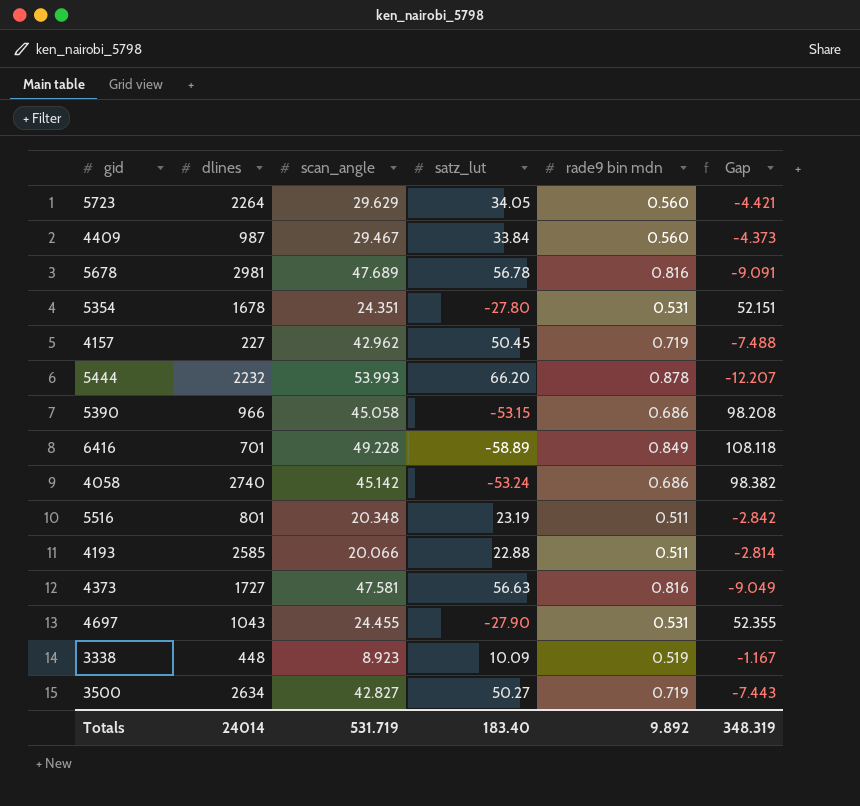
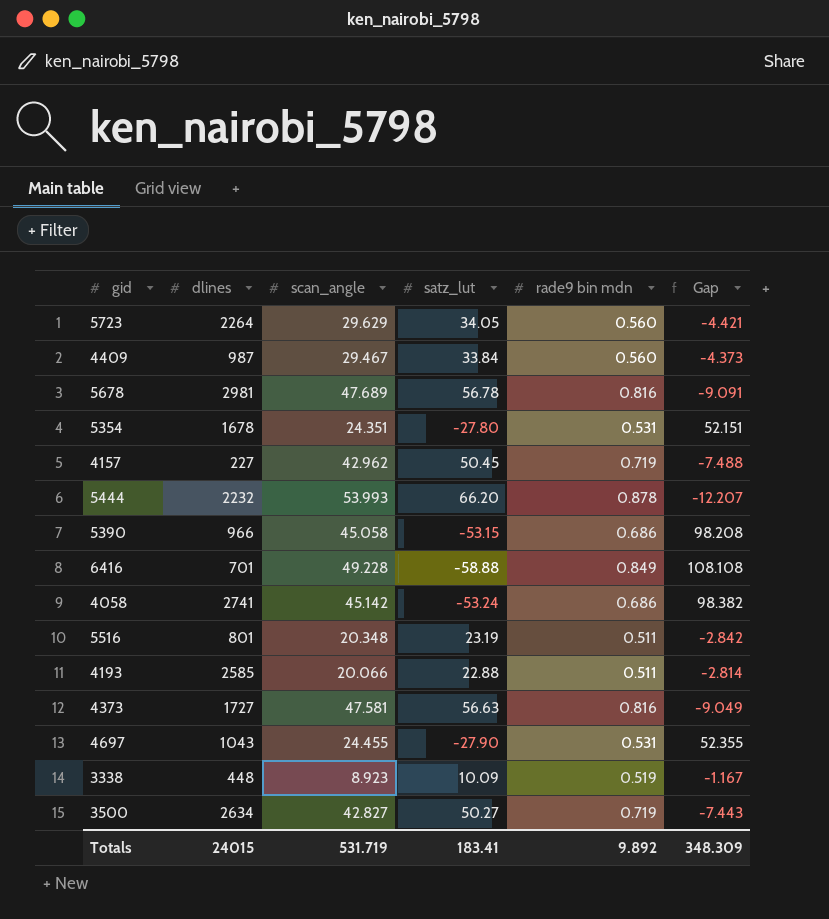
6416 | satz_lut: -58.89 -> -58.88
6416 | Gap: 108.118 -> 108.108
4058 | dlines: 2740 -> 2741
Totals | dlines: 24014 -> 24015
Totals | satz_lut: 183.40 -> 183.41
Totals | Gap: 348.319 -> 348.309

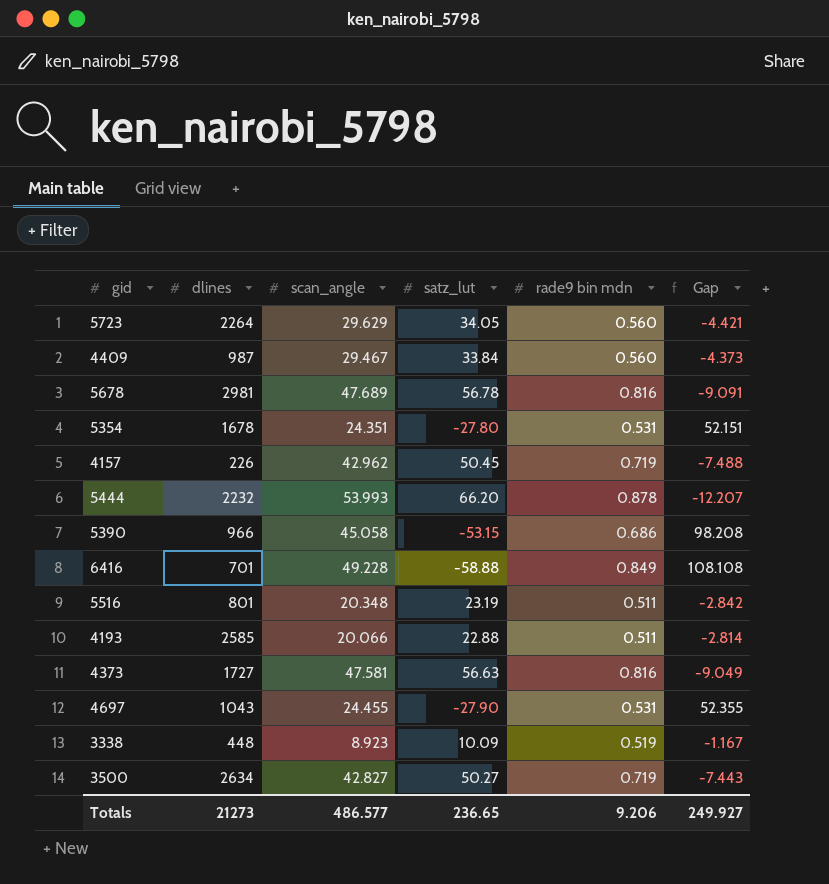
row 4058: 2741 | 45.142 | -53.24 | 0.686 | 98.382 -> none
4157 | dlines: 227 -> 226
Totals | dlines: 24015 -> 21273
Totals | scan_angle: 531.719 -> 486.577
Totals | satz_lut: 183.41 -> 236.65
Totals | rade9 bin mdn: 9.892 -> 9.206
Totals | Gap: 348.309 -> 249.927

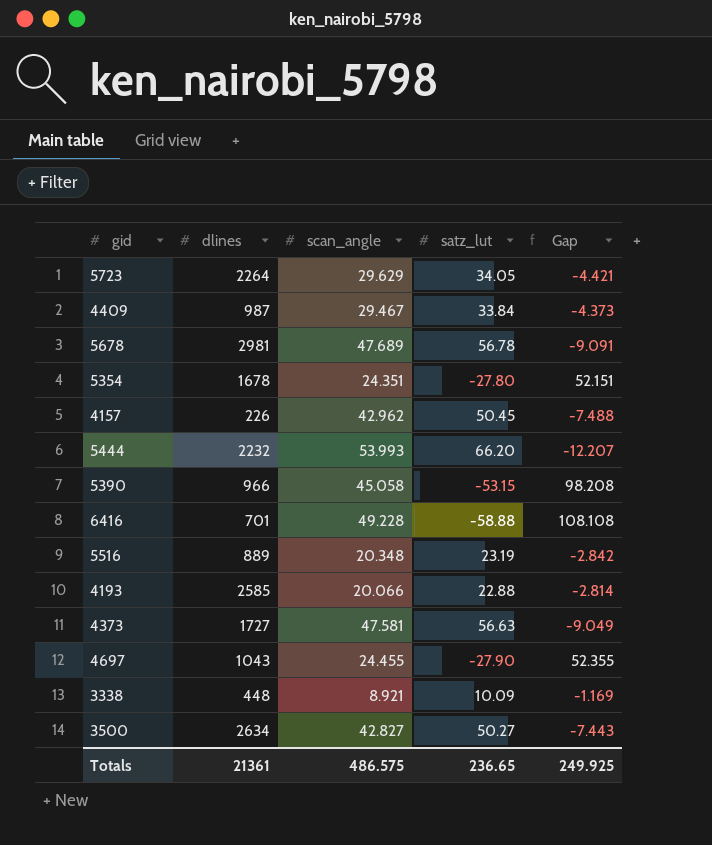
column rade9 bin mdn | position: 5 -> none
5516 | dlines: 801 -> 889
3338 | scan_angle: 8.923 -> 8.921
3338 | Gap: -1.167 -> -1.169
Totals | dlines: 21273 -> 21361
Totals | scan_angle: 486.577 -> 486.575
Totals | Gap: 249.927 -> 249.925

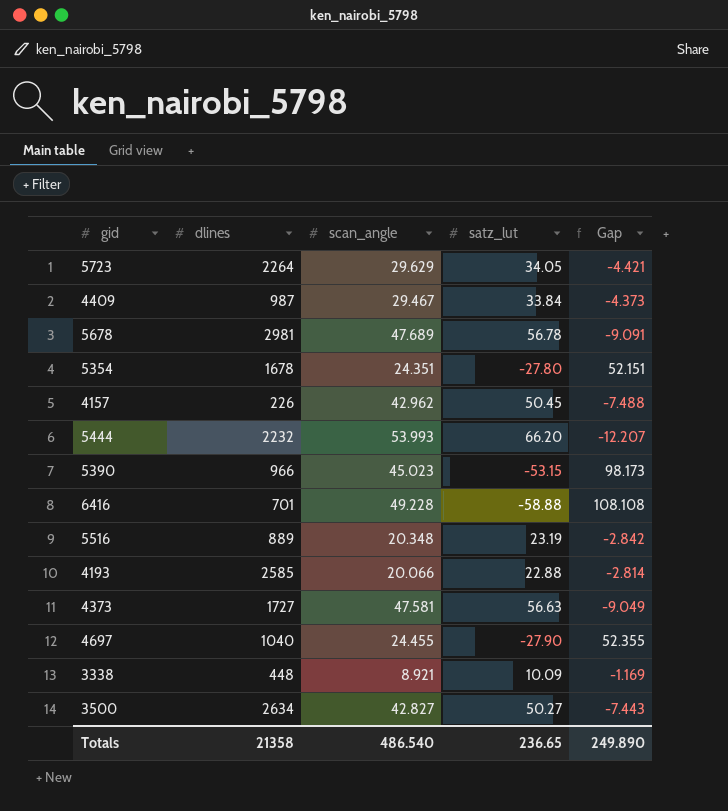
5390 | scan_angle: 45.058 -> 45.023
5390 | Gap: 98.208 -> 98.173
4697 | dlines: 1043 -> 1040
Totals | dlines: 21361 -> 21358
Totals | scan_angle: 486.575 -> 486.540
Totals | Gap: 249.925 -> 249.890

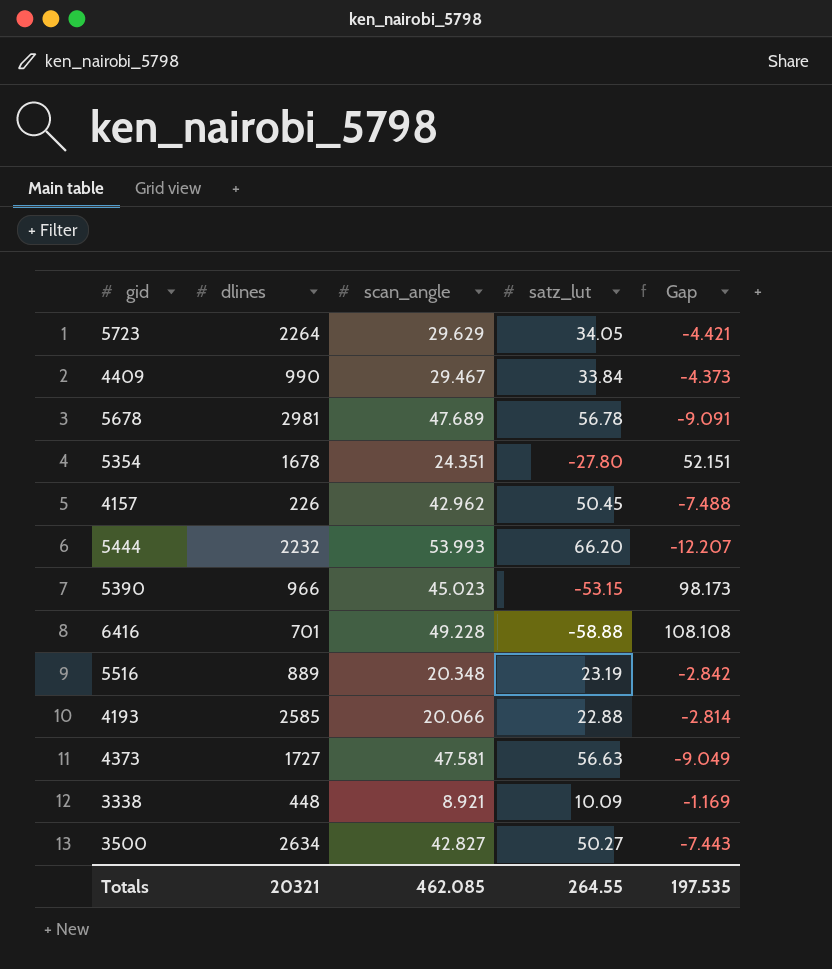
row 4697: 1040 | 24.455 | -27.90 | 52.355 -> none
4409 | dlines: 987 -> 990
Totals | dlines: 21358 -> 20321
Totals | scan_angle: 486.540 -> 462.085
Totals | satz_lut: 236.65 -> 264.55
Totals | Gap: 249.890 -> 197.535

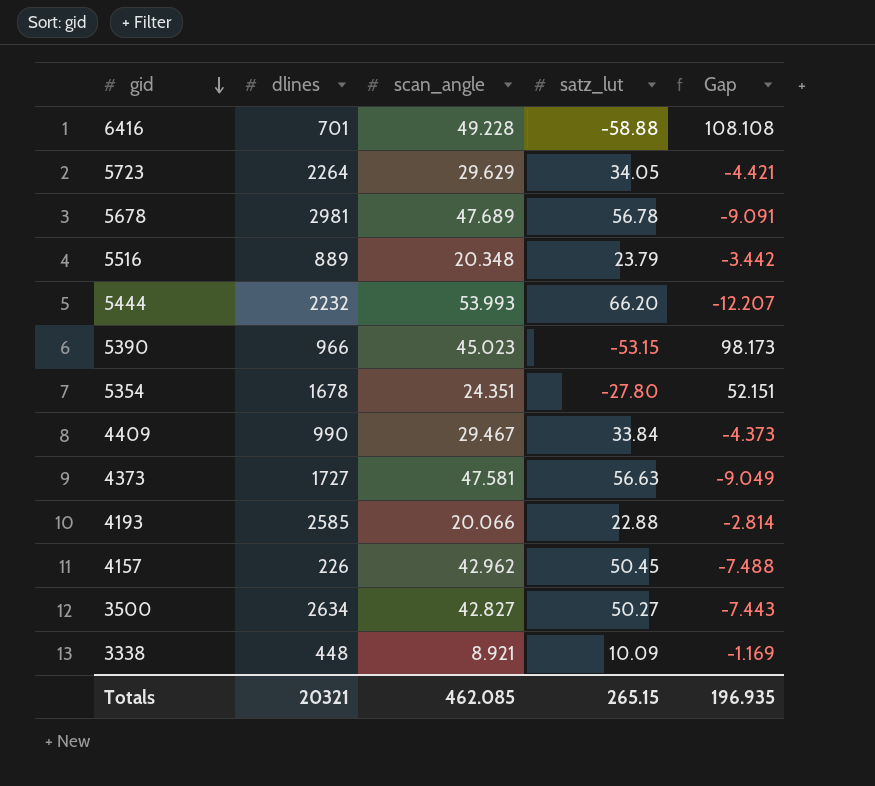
row order: none -> gid descending
5516 | satz_lut: 23.19 -> 23.79
5516 | Gap: -2.842 -> -3.442
Totals | satz_lut: 264.55 -> 265.15
Totals | Gap: 197.535 -> 196.935

